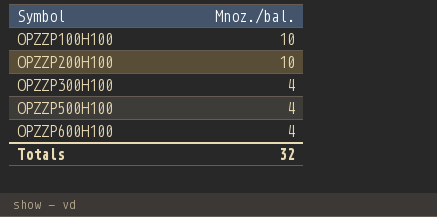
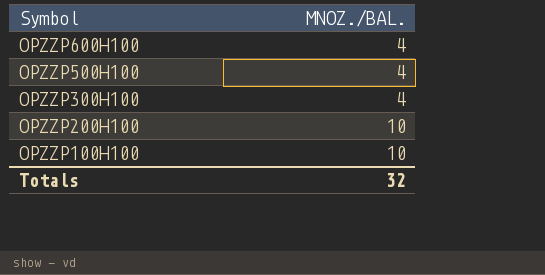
row order: Symbol ascending -> Symbol descending
column name: Mnoz./bal. -> MNOZ./BAL.

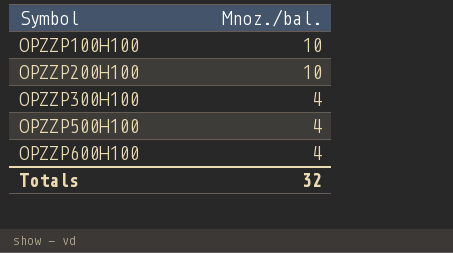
row order: Symbol descending -> Symbol ascending
column name: MNOZ./BAL. -> Mnoz./bal.

